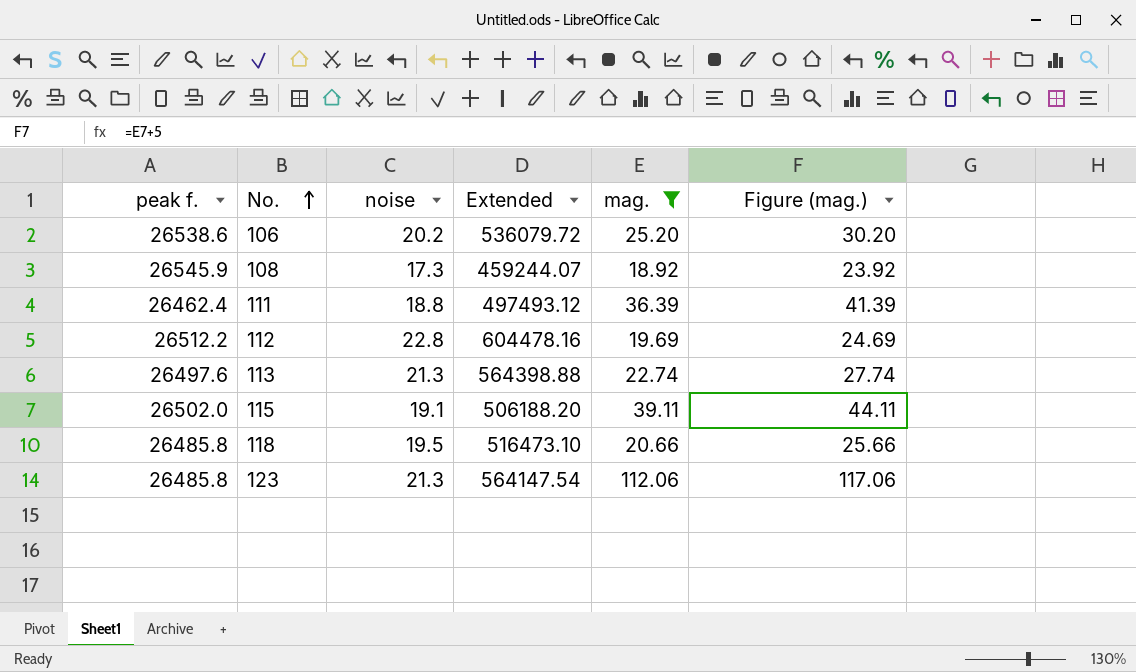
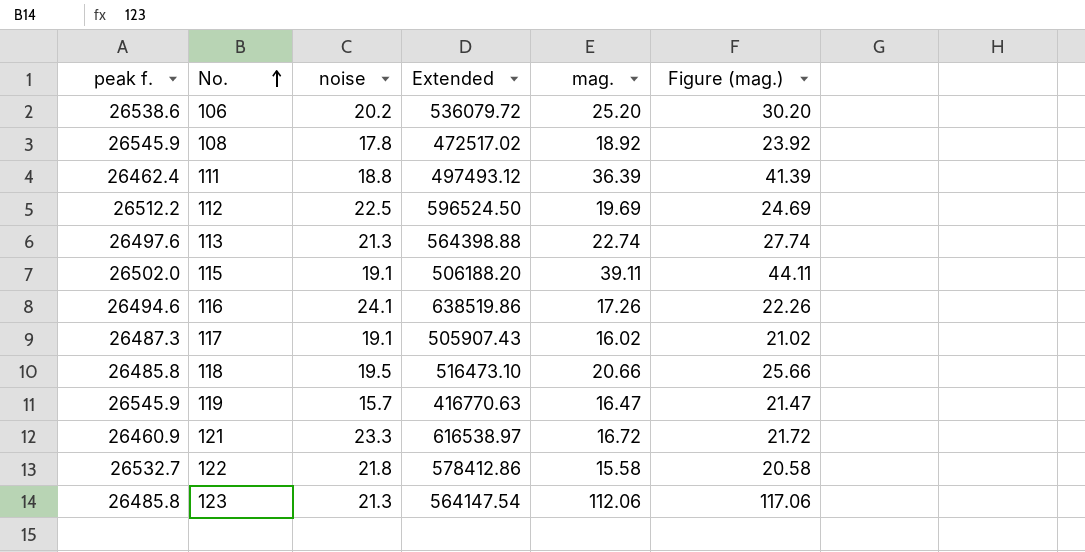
filter: mag. >= 18.92 -> none
108 | noise: 17.3 -> 17.8
108 | Extended: 459244.07 -> 472517.02
112 | noise: 22.8 -> 22.5
112 | Extended: 604478.16 -> 596524.50

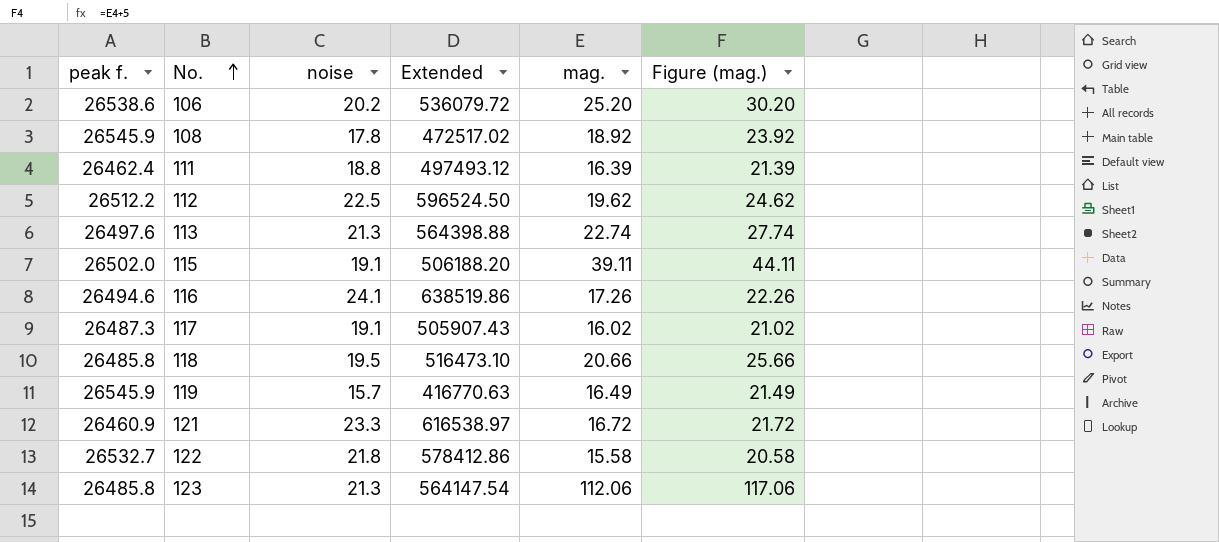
111 | mag.: 36.39 -> 16.39
111 | Figure (mag.): 41.39 -> 21.39
112 | mag.: 19.69 -> 19.62
112 | Figure (mag.): 24.69 -> 24.62
119 | mag.: 16.47 -> 16.49
119 | Figure (mag.): 21.47 -> 21.49

